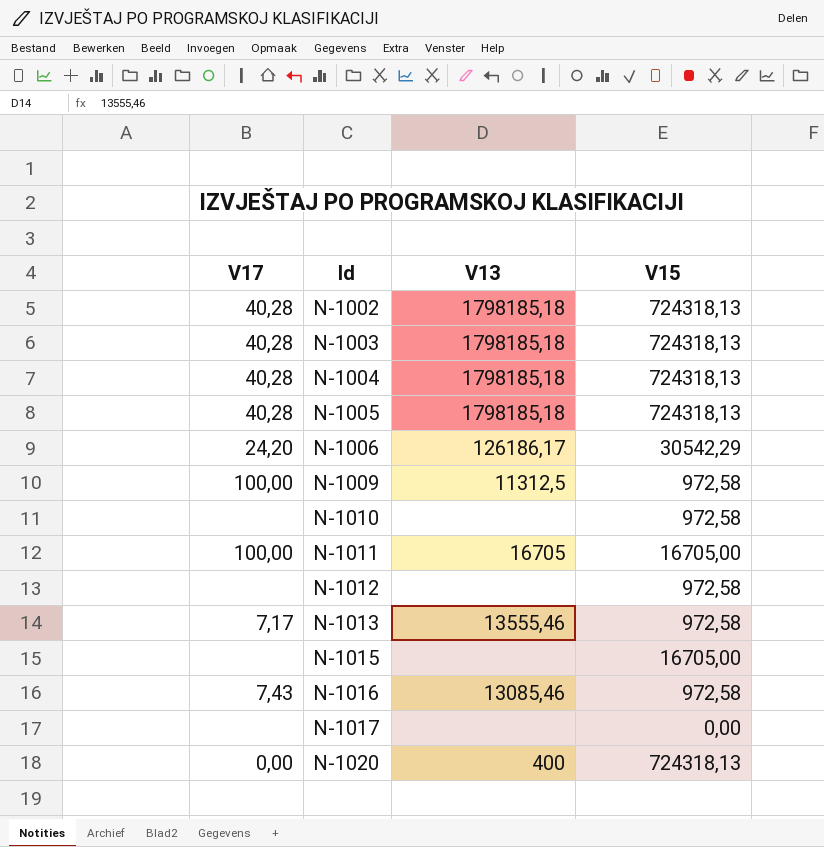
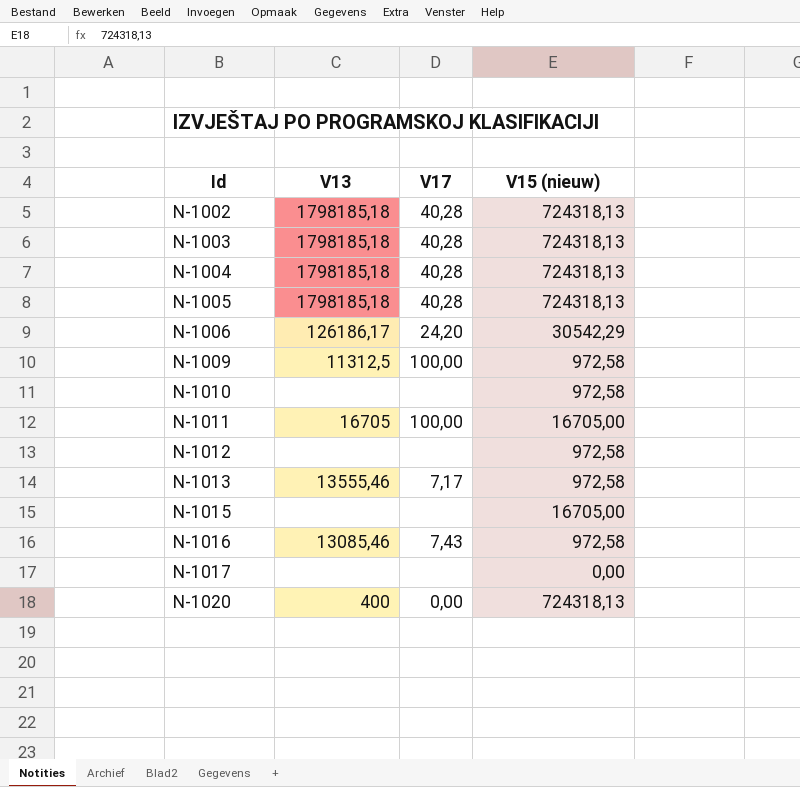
column V17 | position: 1 -> 3
column name: V15 -> V15 (nieuw)

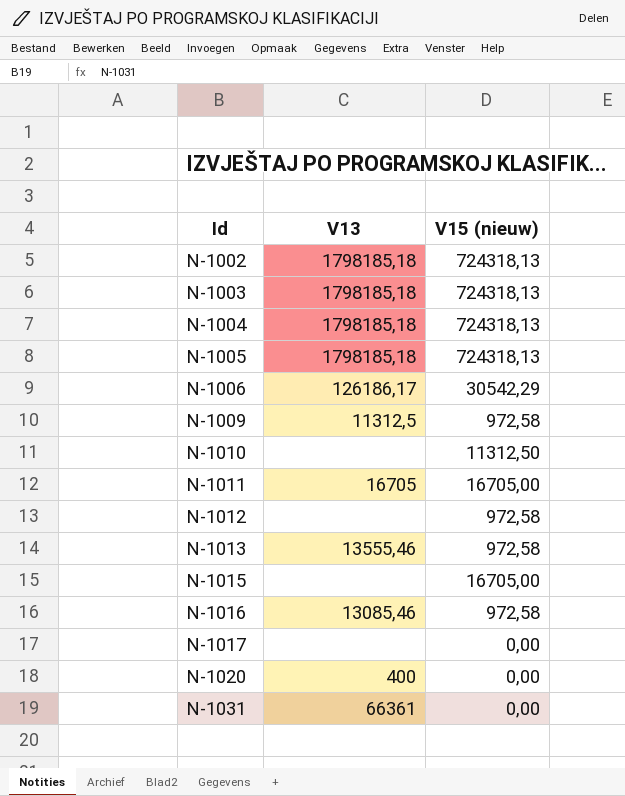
column V17 | position: 3 -> none
N-1010 | V15 (nieuw): 972,58 -> 11312,50
N-1020 | V15 (nieuw): 724318,13 -> 0,00
row N-1031: none -> 66361 | 0,00

